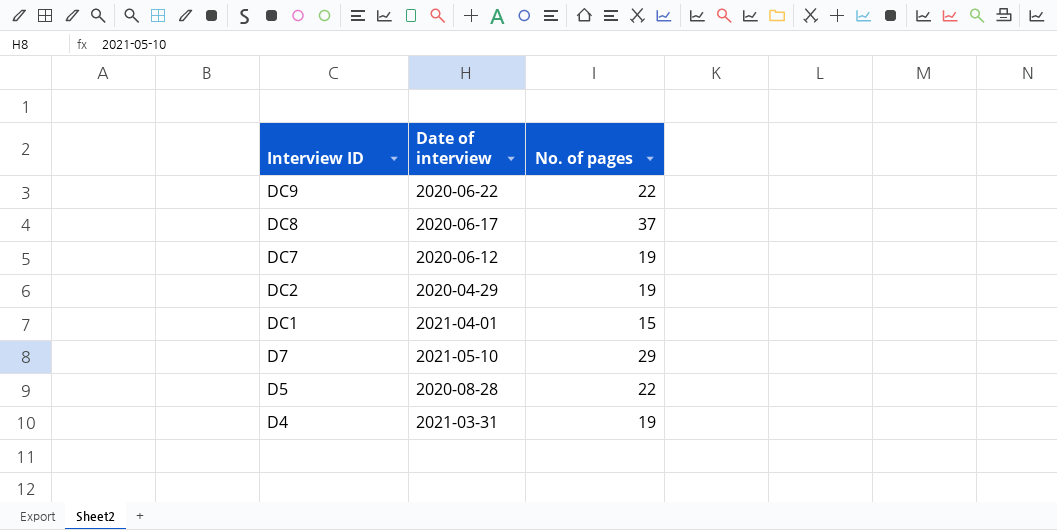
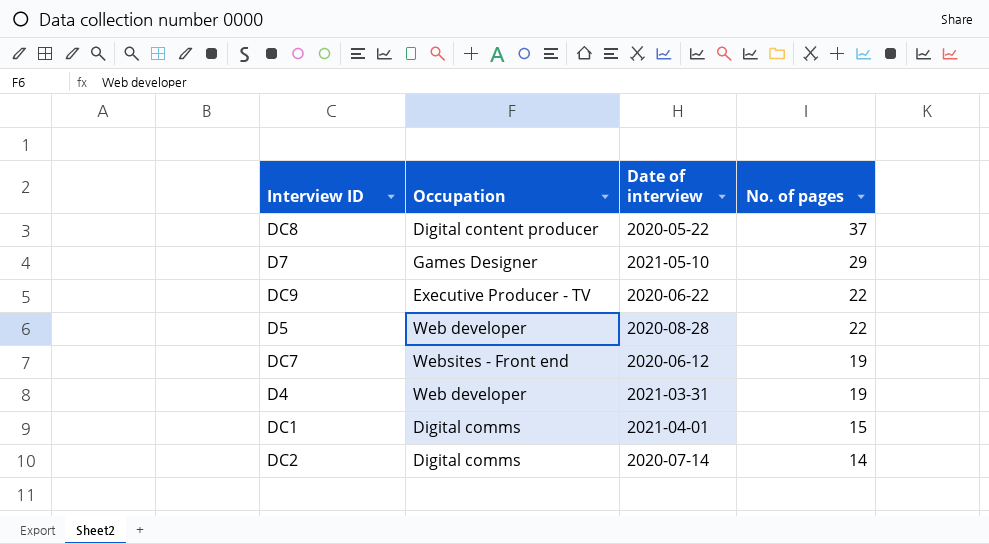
row order: Interview ID descending -> No. of pages descending
column Occupation | position: none -> 2
DC8 | Date of interview: 2020-06-17 -> 2020-05-22
DC2 | Date of interview: 2020-04-29 -> 2020-07-14
DC2 | No. of pages: 19 -> 14

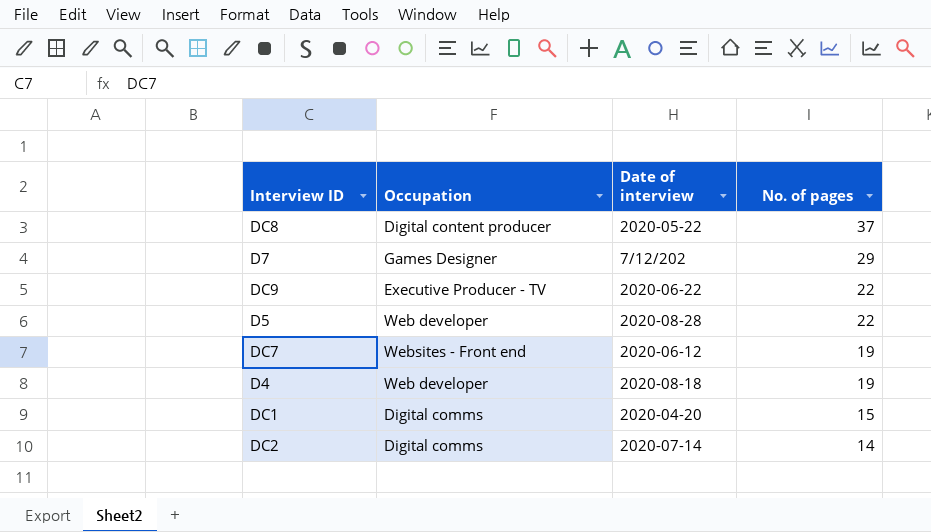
D7 | Date of interview: 2021-05-10 -> 7/12/202
D4 | Date of interview: 2021-03-31 -> 2020-08-18
DC1 | Date of interview: 2021-04-01 -> 2020-04-20

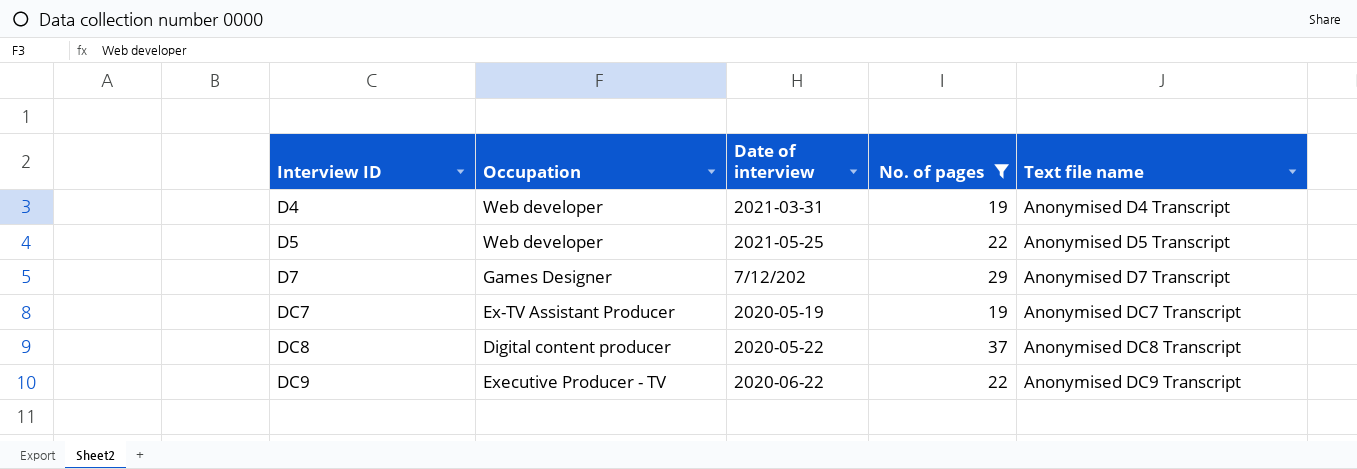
filter: none -> No. of pages >= 19
row order: No. of pages descending -> Interview ID ascending
column Text file name | position: none -> 5
D4 | Date of interview: 2020-08-18 -> 2021-03-31
D5 | Date of interview: 2020-08-28 -> 2021-05-25
DC7 | Occupation: Websites - Front end -> Ex-TV Assistant Producer
DC7 | Date of interview: 2020-06-12 -> 2020-05-19

